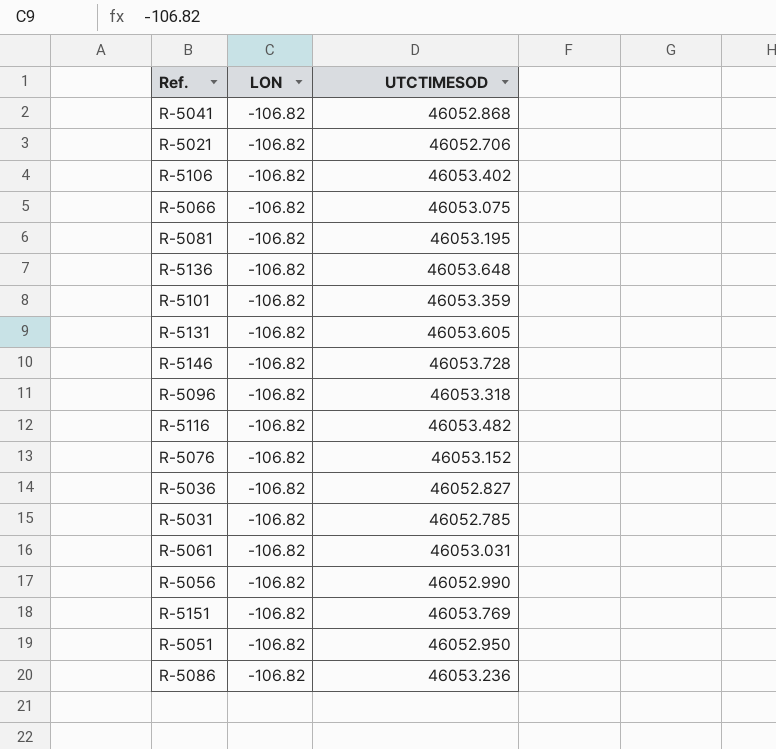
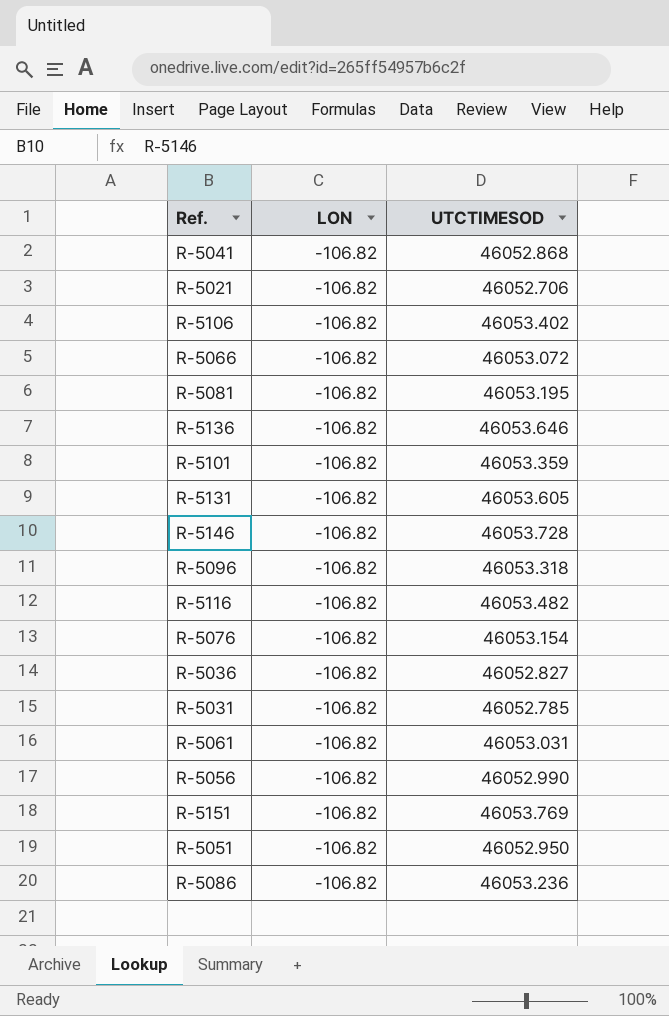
R-5066 | UTCTIMESOD: 46053.075 -> 46053.072
R-5136 | UTCTIMESOD: 46053.648 -> 46053.646
R-5076 | UTCTIMESOD: 46053.152 -> 46053.154

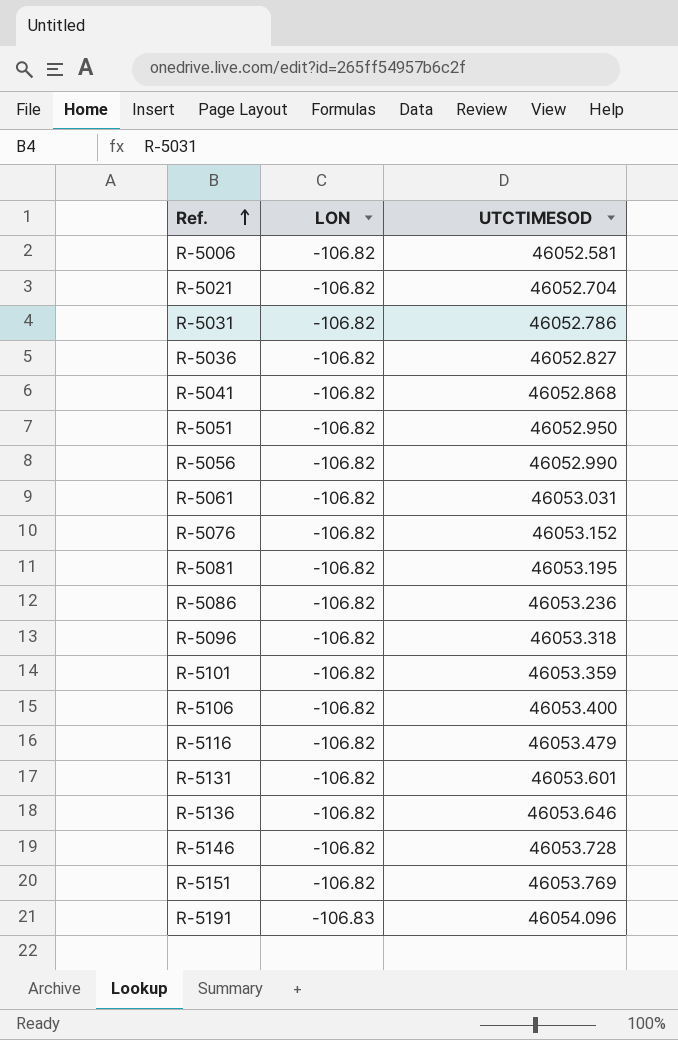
row order: none -> Ref. ascending
row R-5066: -106.82 | 46053.072 -> none
row R-5006: none -> -106.82 | 46052.581
R-5021 | UTCTIMESOD: 46052.706 -> 46052.704
R-5031 | UTCTIMESOD: 46052.785 -> 46052.786
R-5076 | UTCTIMESOD: 46053.154 -> 46053.152
R-5106 | UTCTIMESOD: 46053.402 -> 46053.400
R-5116 | UTCTIMESOD: 46053.482 -> 46053.479
R-5131 | UTCTIMESOD: 46053.605 -> 46053.601
row R-5191: none -> -106.83 | 46054.096

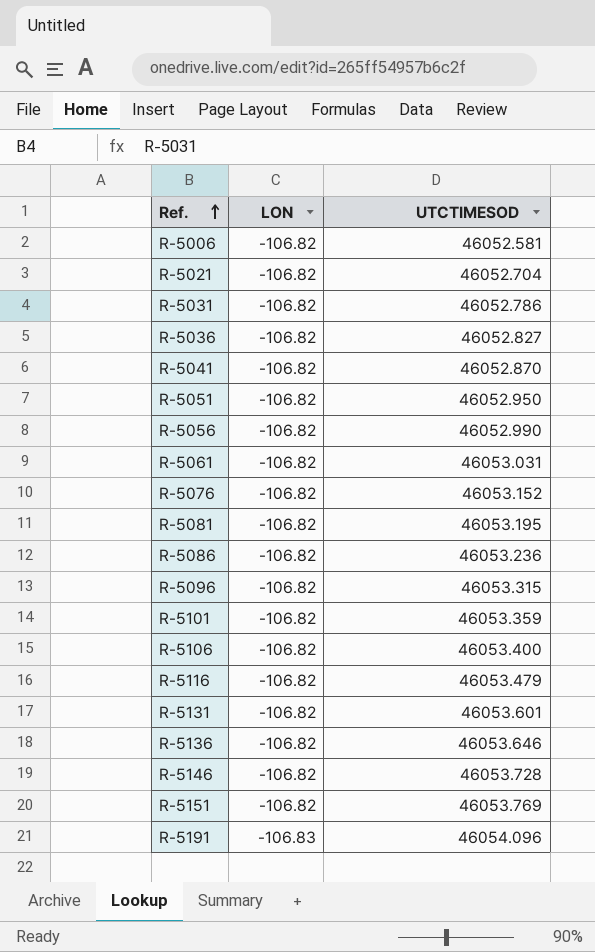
R-5041 | UTCTIMESOD: 46052.868 -> 46052.870
R-5096 | UTCTIMESOD: 46053.318 -> 46053.315

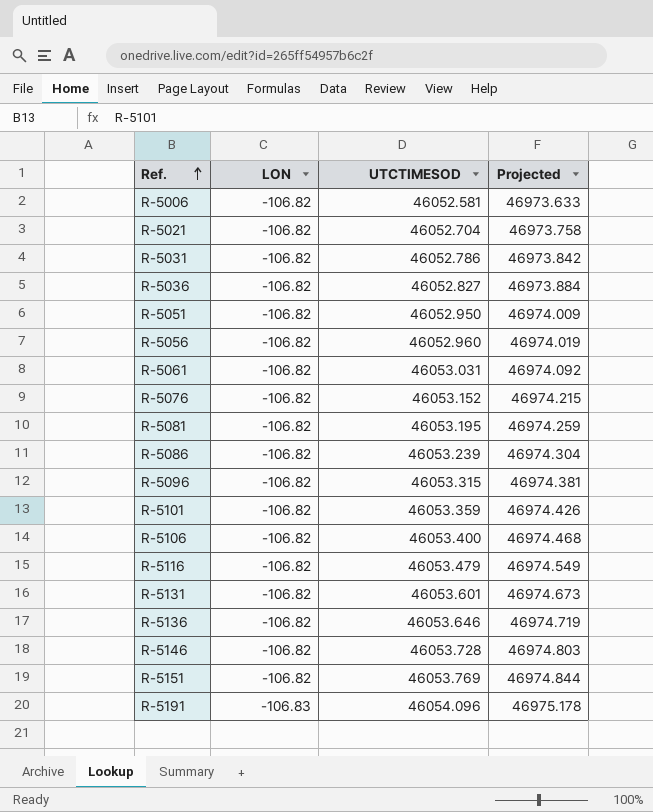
column Projected | formula: none -> [UTCTIMESOD] * 1.02
row R-5041: -106.82 | 46052.870 -> none
R-5056 | UTCTIMESOD: 46052.990 -> 46052.960
R-5086 | UTCTIMESOD: 46053.236 -> 46053.239

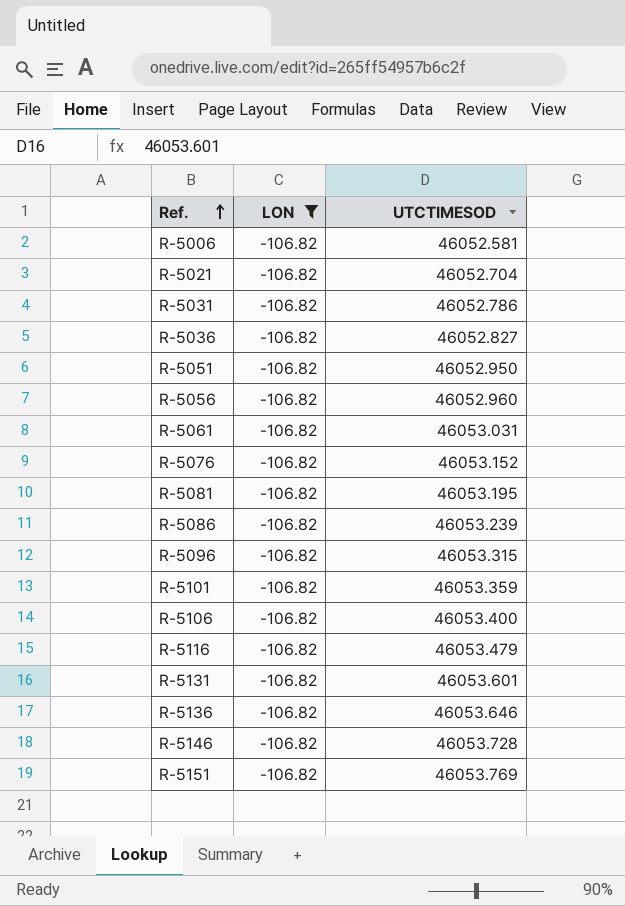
filter: none -> LON = -106.82
column Projected | formula: [UTCTIMESOD] * 1.02 -> none

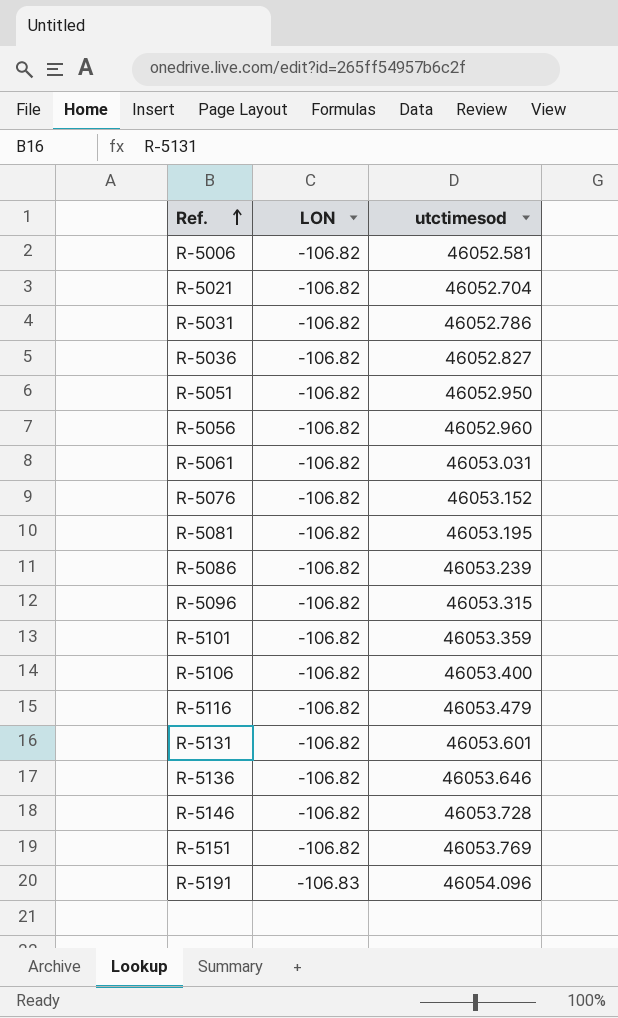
filter: LON = -106.82 -> none
column name: UTCTIMESOD -> utctimesod

